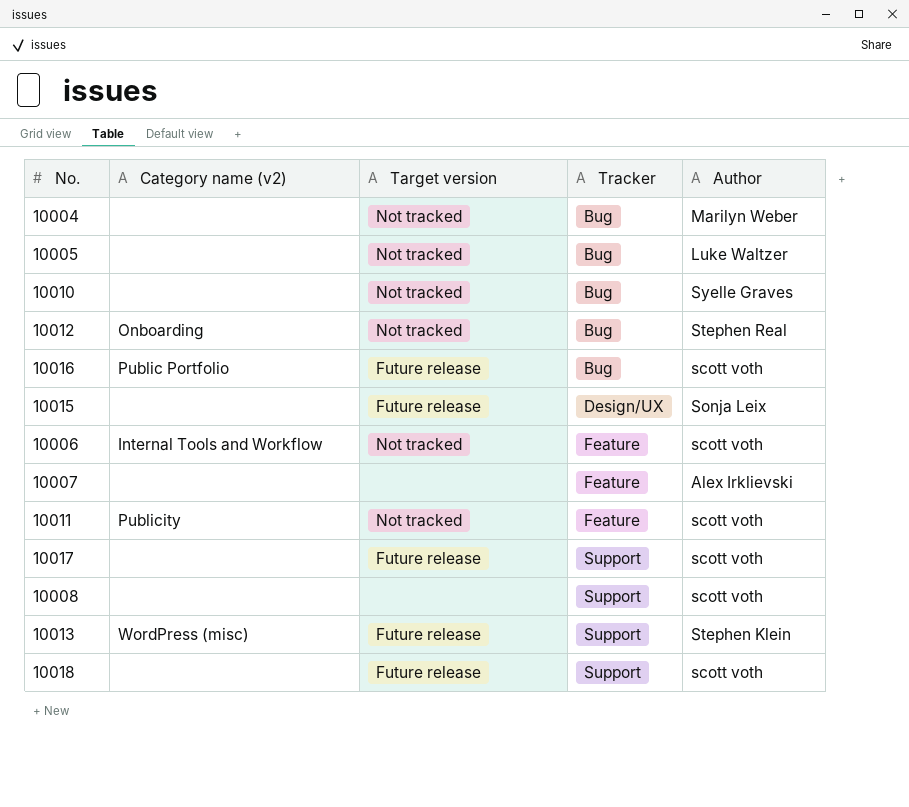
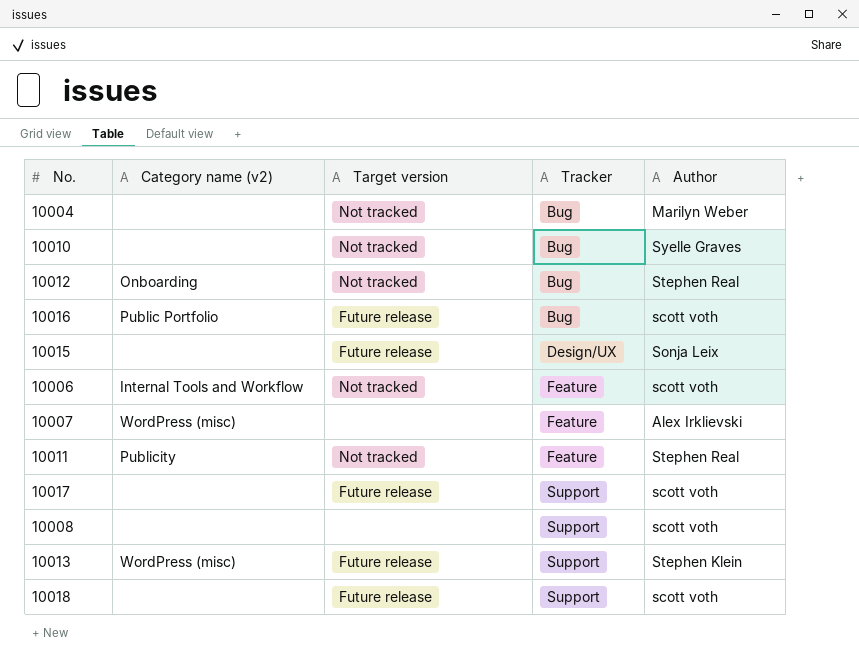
row 10005: none | Not tracked | Bug | Luke Waltzer -> none
10007 | Category name (v2): none -> WordPress (misc)
10011 | Author: scott voth -> Stephen Real

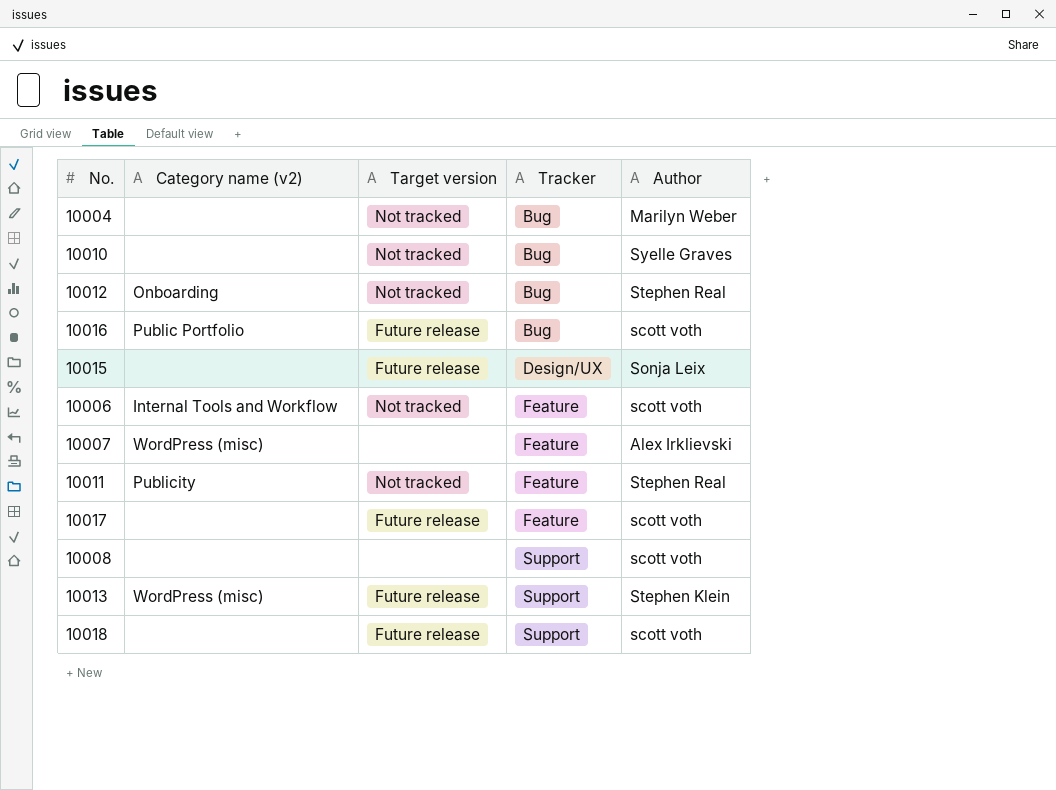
10017 | Tracker: Support -> Feature

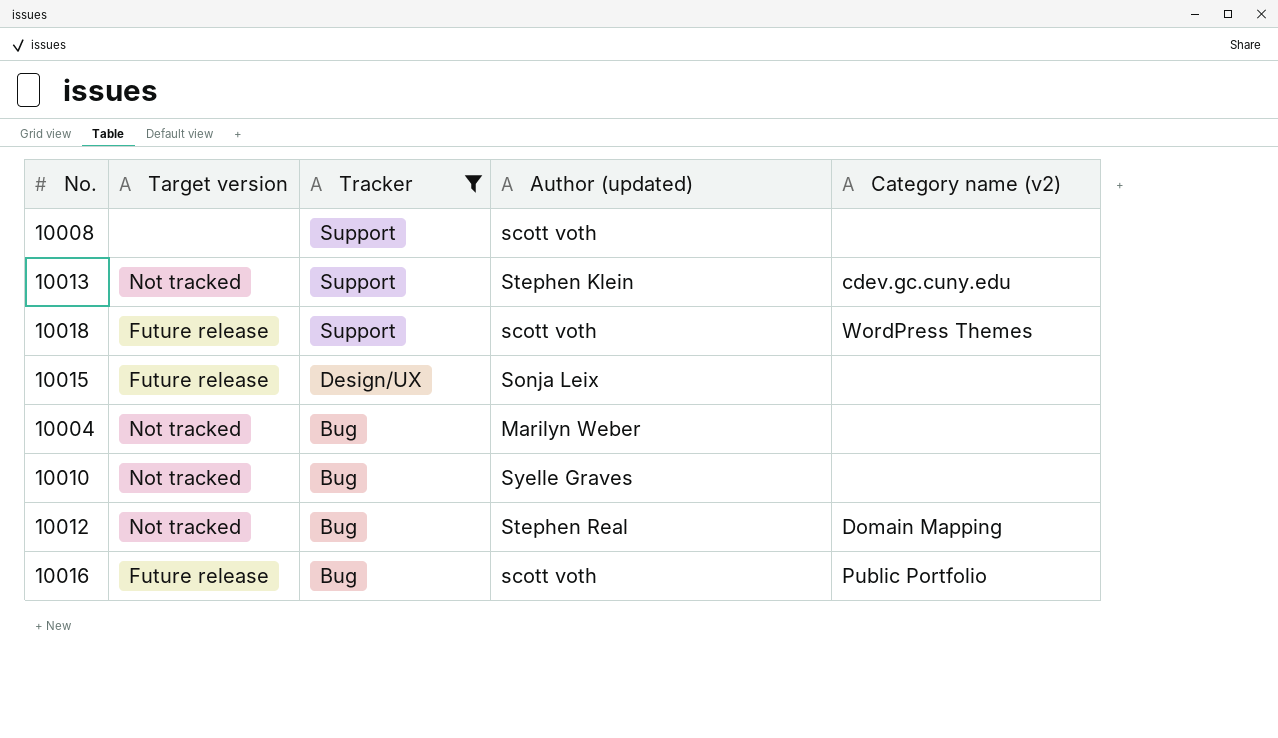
filter: none -> Tracker != Feature
row order: Tracker ascending -> Tracker descending
column name: Author -> Author (updated)
column Category name (v2) | position: 2 -> 5
10013 | Target version: Future release -> Not tracked
10013 | Category name (v2): WordPress (misc) -> cdev.gc.cuny.edu
10018 | Category name (v2): none -> WordPress Themes
10012 | Category name (v2): Onboarding -> Domain Mapping

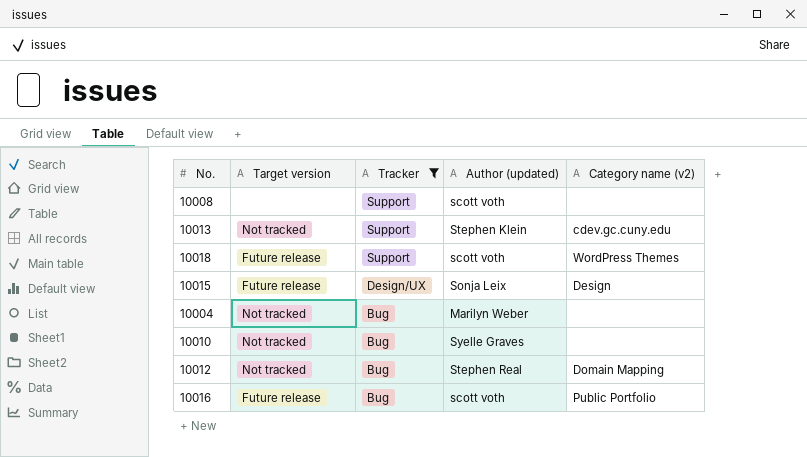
10015 | Category name (v2): none -> Design

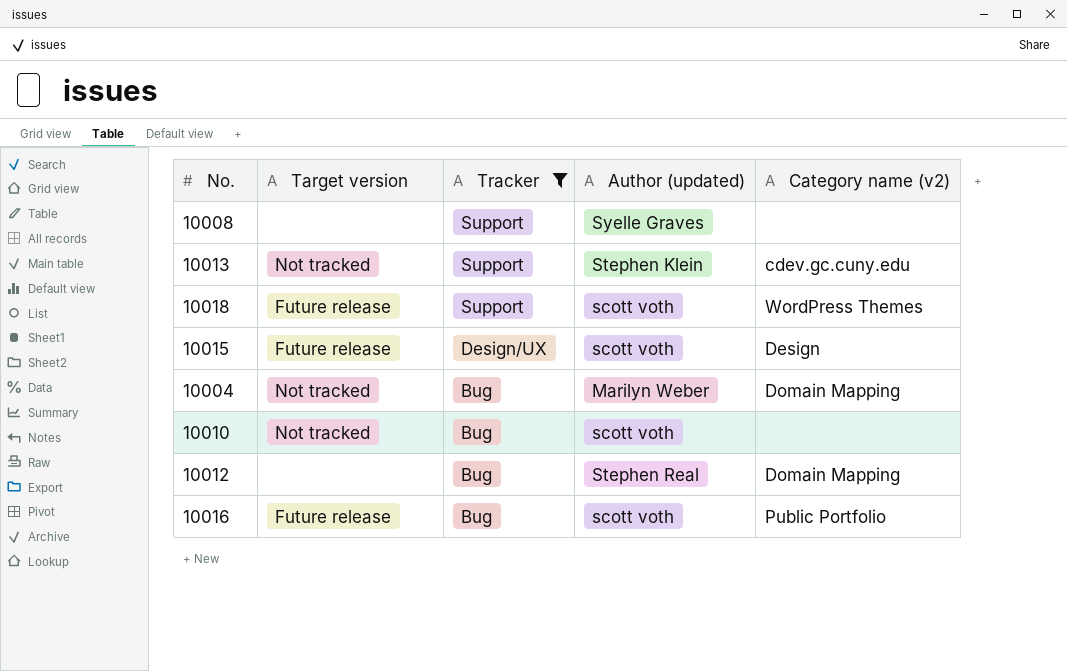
10008 | Author (updated): scott voth -> Syelle Graves
10015 | Author (updated): Sonja Leix -> scott voth
10004 | Category name (v2): none -> Domain Mapping
10010 | Author (updated): Syelle Graves -> scott voth
10012 | Target version: Not tracked -> none

